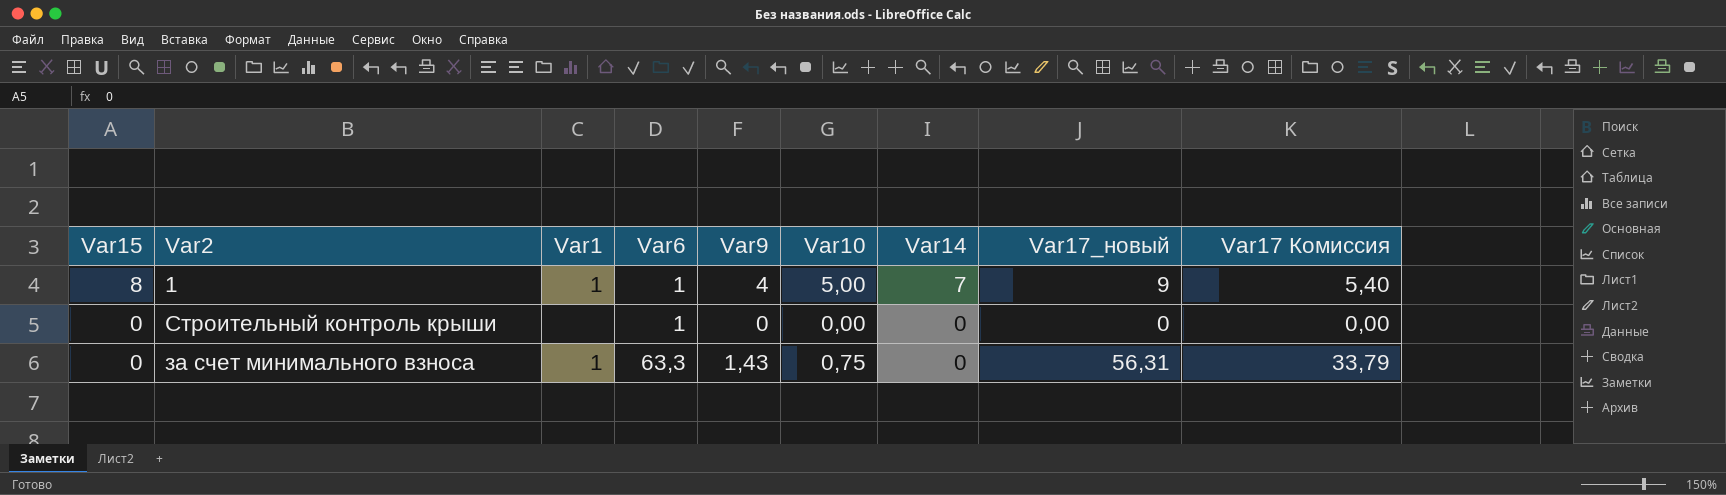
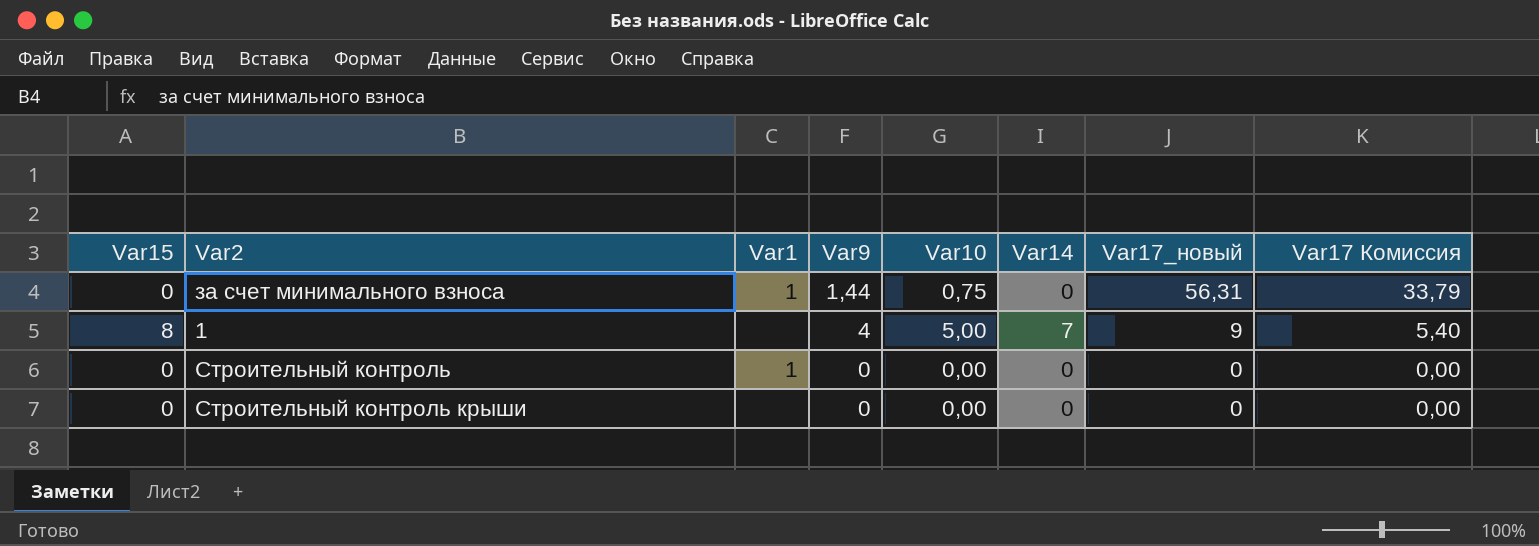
row order: Var15 descending -> Var17_новый descending
column Var6 | position: 4 -> none
за счет минимального взноса | Var9: 1,43 -> 1,44
1 | Var1: 1 -> none
row Строительный контроль: none -> 0 | 1 | 0 | 0,00 | 0 | 0 | 0,00

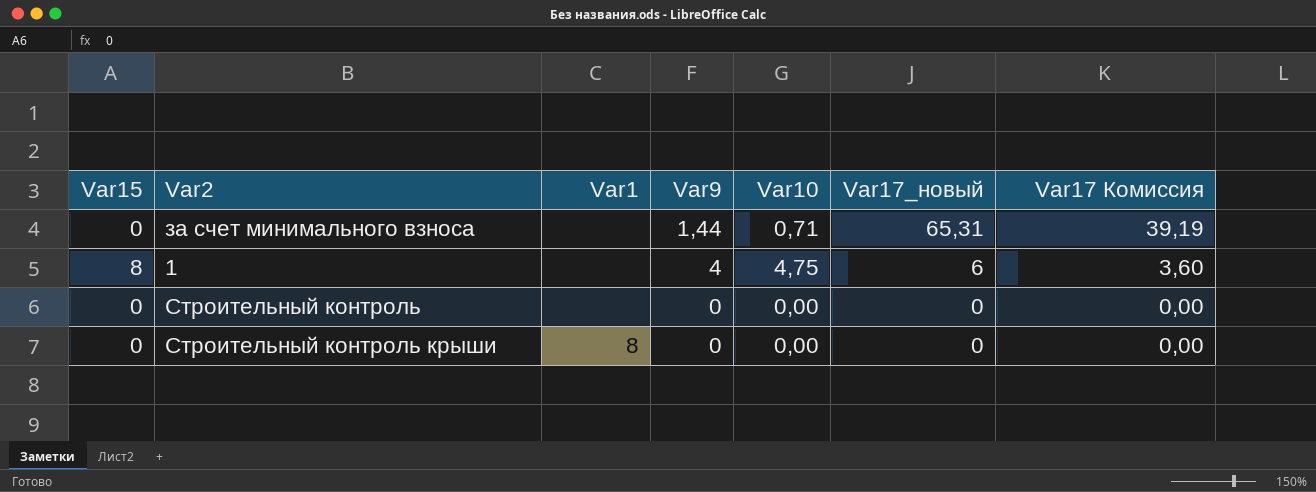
column Var14 | position: 6 -> none
за счет минимального взноса | Var1: 1 -> none
за счет минимального взноса | Var10: 0,75 -> 0,71
за счет минимального взноса | Var17_новый: 56,31 -> 65,31
за счет минимального взноса | Var17 Комиссия: 33,79 -> 39,19
1 | Var10: 5,00 -> 4,75
1 | Var17_новый: 9 -> 6
1 | Var17 Комиссия: 5,40 -> 3,60
Строительный контроль | Var1: 1 -> none
Строительный контроль крыши | Var1: none -> 8

